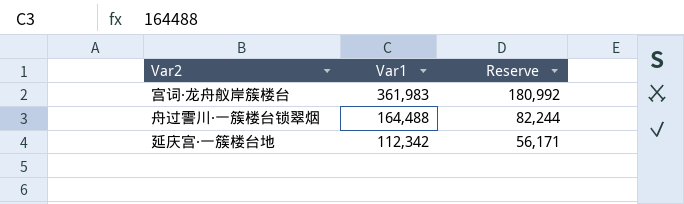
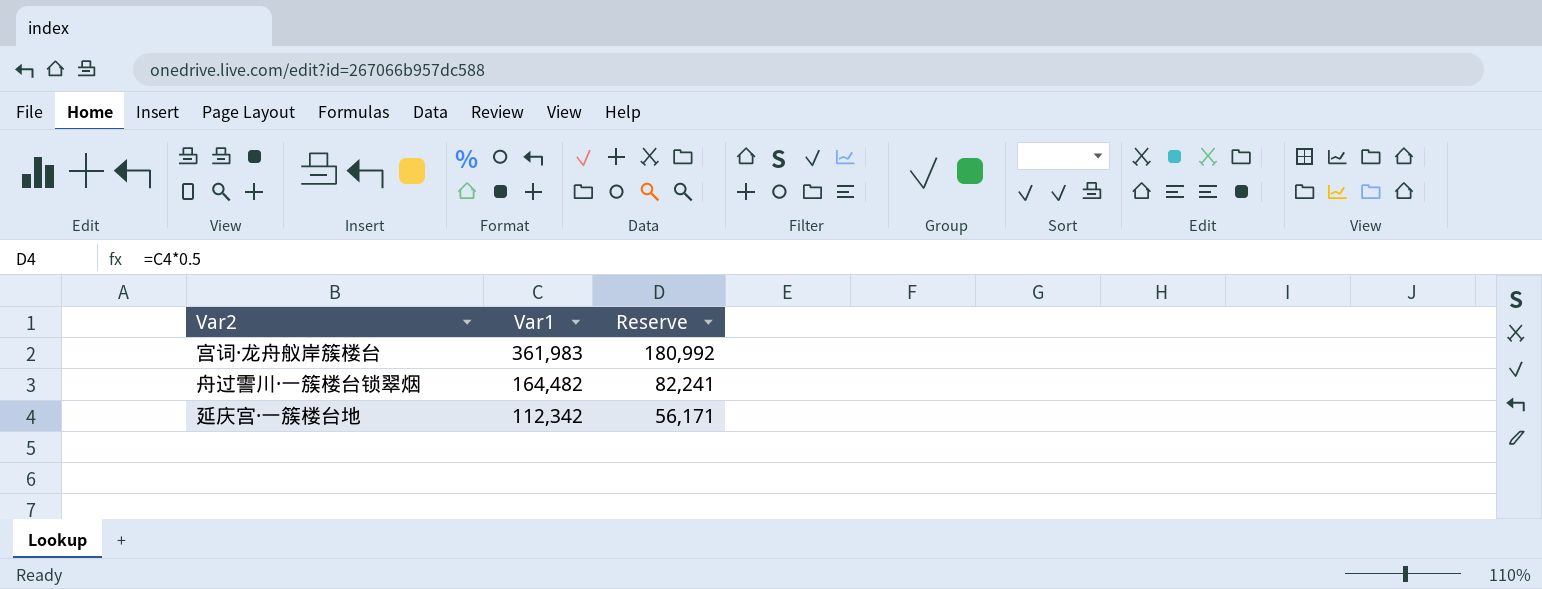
舟过霅川·一簇楼台锁翠烟 | Var1: 164,488 -> 164,482
舟过霅川·一簇楼台锁翠烟 | Reserve: 82,244 -> 82,241

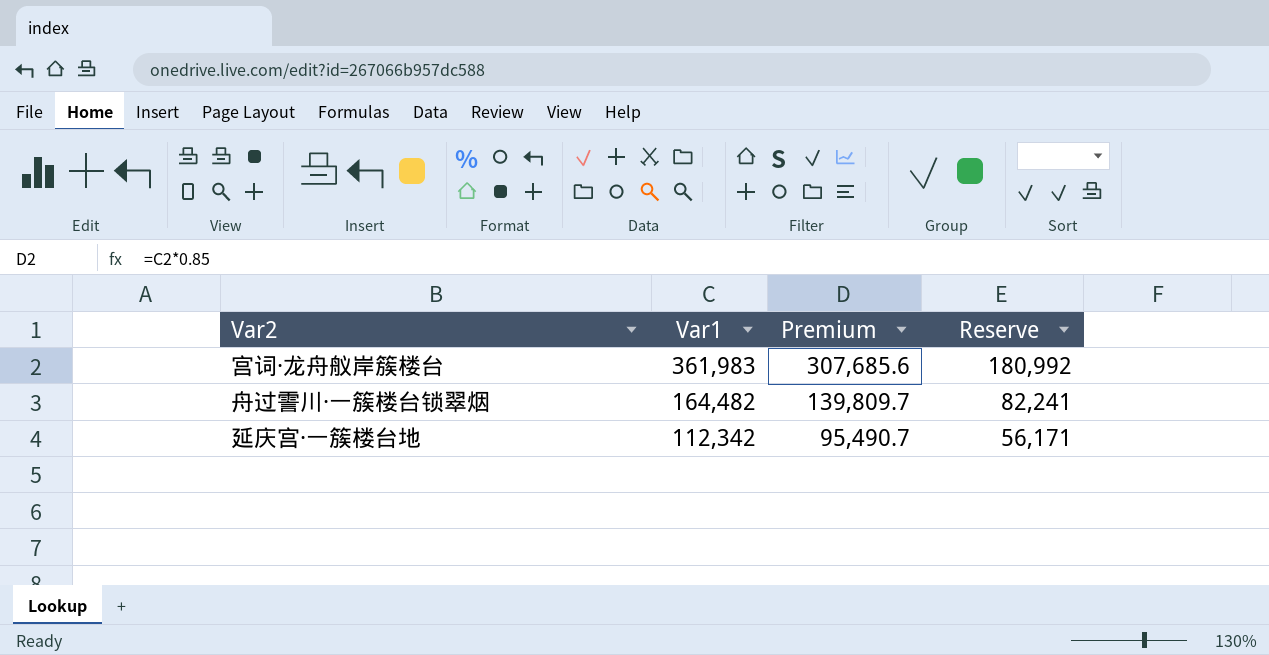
column Premium | formula: none -> [Var1] * 0.85

